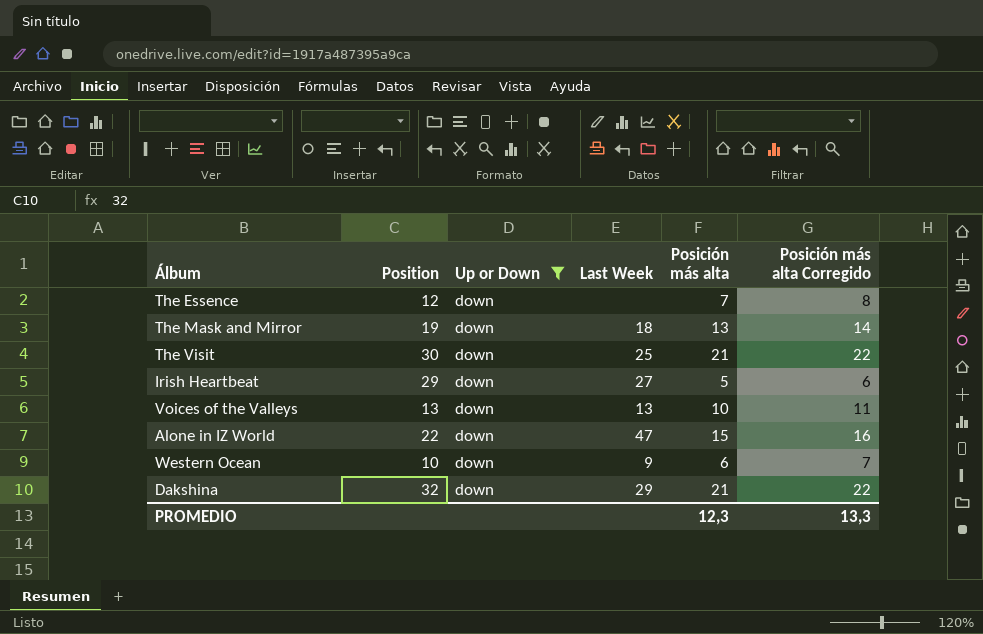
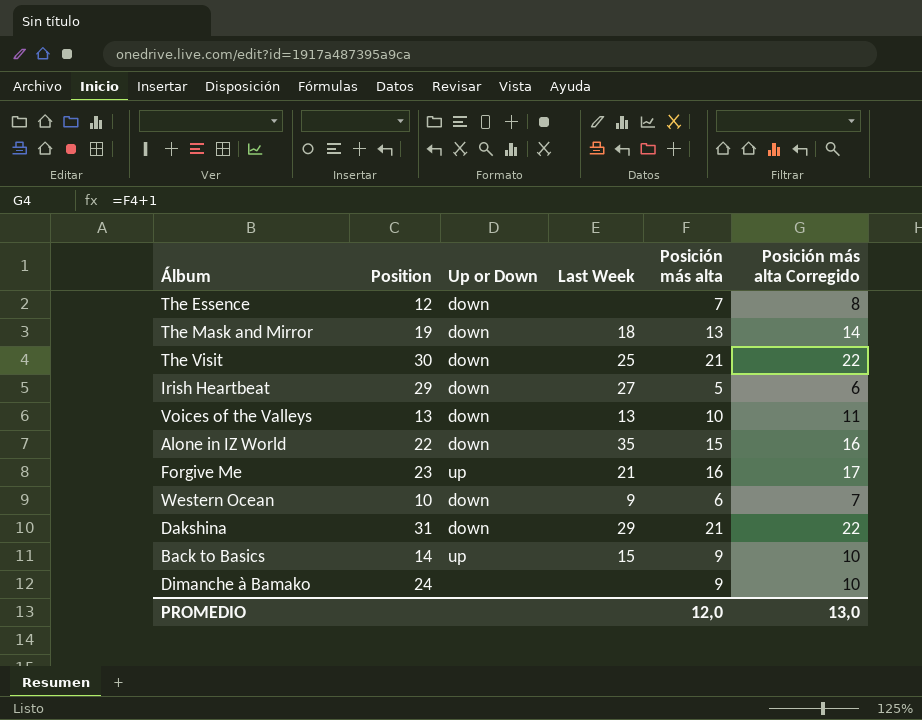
filter: Up or Down = down -> none
Alone in IZ World | Last Week: 47 -> 35
Dakshina | Position: 32 -> 31
PROMEDIO | Posición más alta: 12,3 -> 12,0
PROMEDIO | Posición más alta Corregido: 13,3 -> 13,0

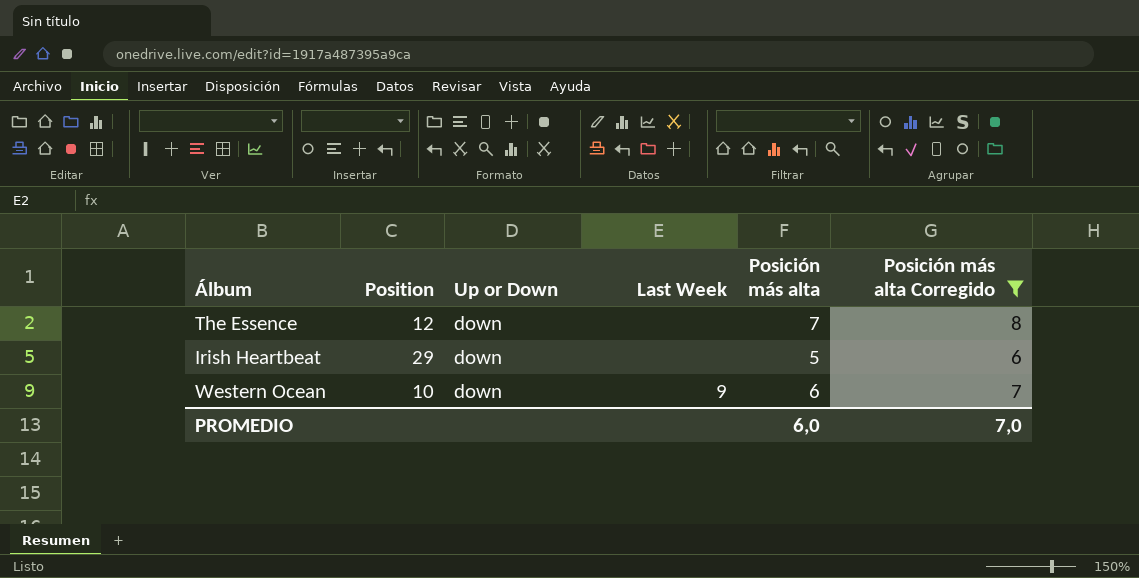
filter: none -> Posición más alta Corregido <= 8
Irish Heartbeat | Last Week: 27 -> none
PROMEDIO | Posición más alta: 12,0 -> 6,0
PROMEDIO | Posición más alta Corregido: 13,0 -> 7,0

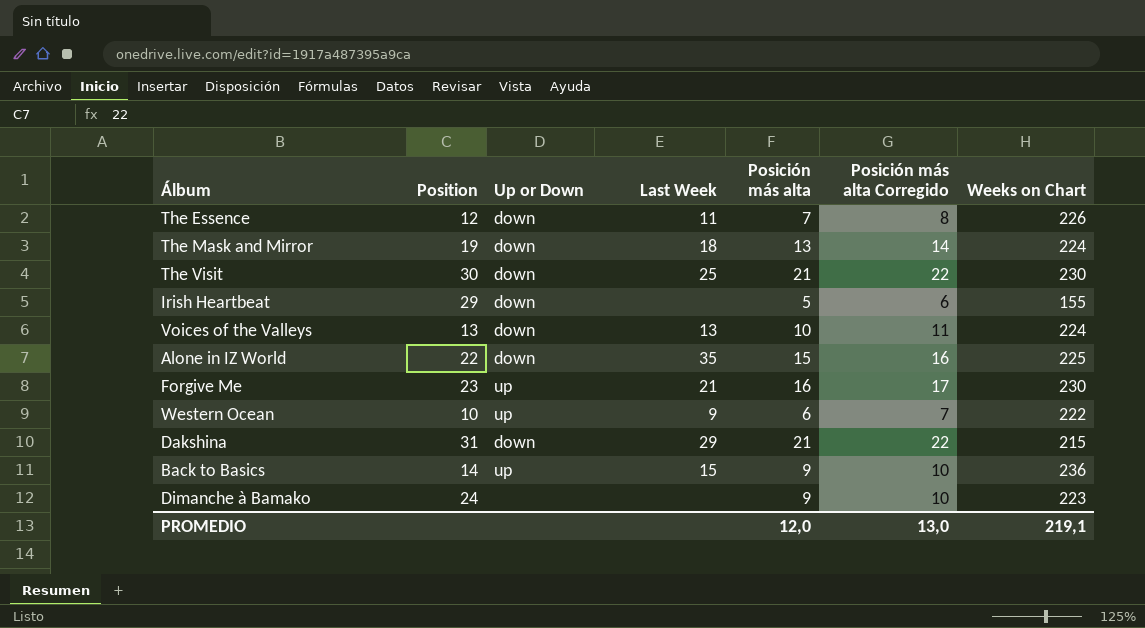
filter: Posición más alta Corregido <= 8 -> none
column Weeks on Chart | position: none -> 7
The Essence | Last Week: none -> 11
Western Ocean | Up or Down: down -> up
PROMEDIO | Posición más alta: 6,0 -> 12,0
PROMEDIO | Posición más alta Corregido: 7,0 -> 13,0

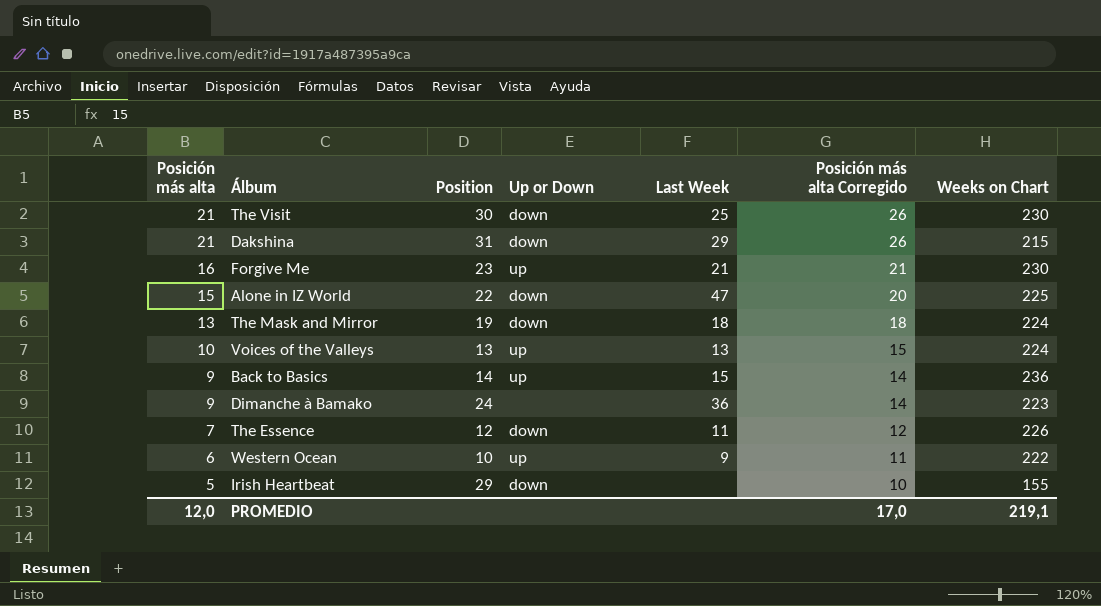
row order: none -> Posición más alta descending
column Posición más alta | position: 5 -> 1
column Posición más alta Corregido | formula: [Posición más alta] + 1 -> [Posición más alta] + 5
Alone in IZ World | Last Week: 35 -> 47
Voices of the Valleys | Up or Down: down -> up
Dimanche à Bamako | Last Week: none -> 36
PROMEDIO | Posición más alta Corregido: 13,0 -> 17,0

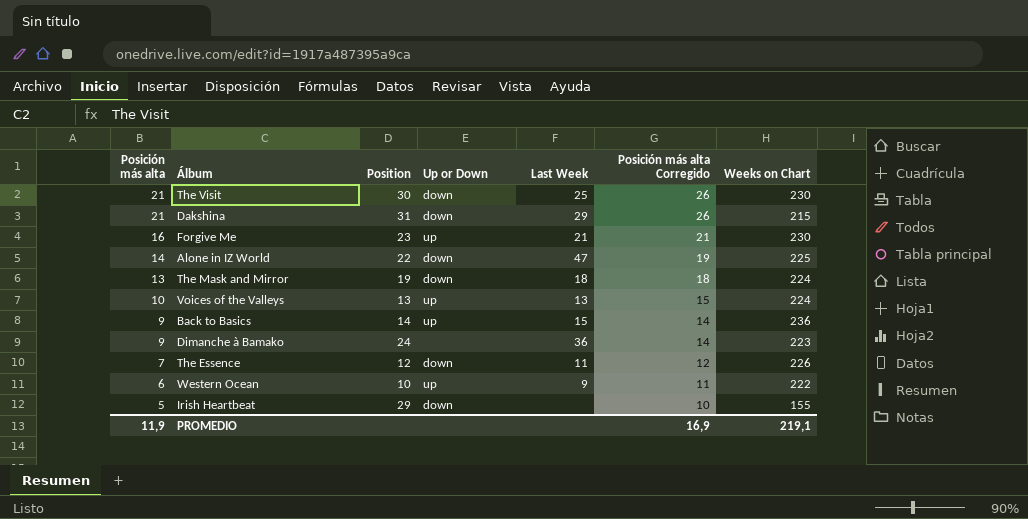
Alone in IZ World | Posición más alta: 15 -> 14
Alone in IZ World | Posición más alta Corregido: 20 -> 19
PROMEDIO | Posición más alta: 12,0 -> 11,9
PROMEDIO | Posición más alta Corregido: 17,0 -> 16,9

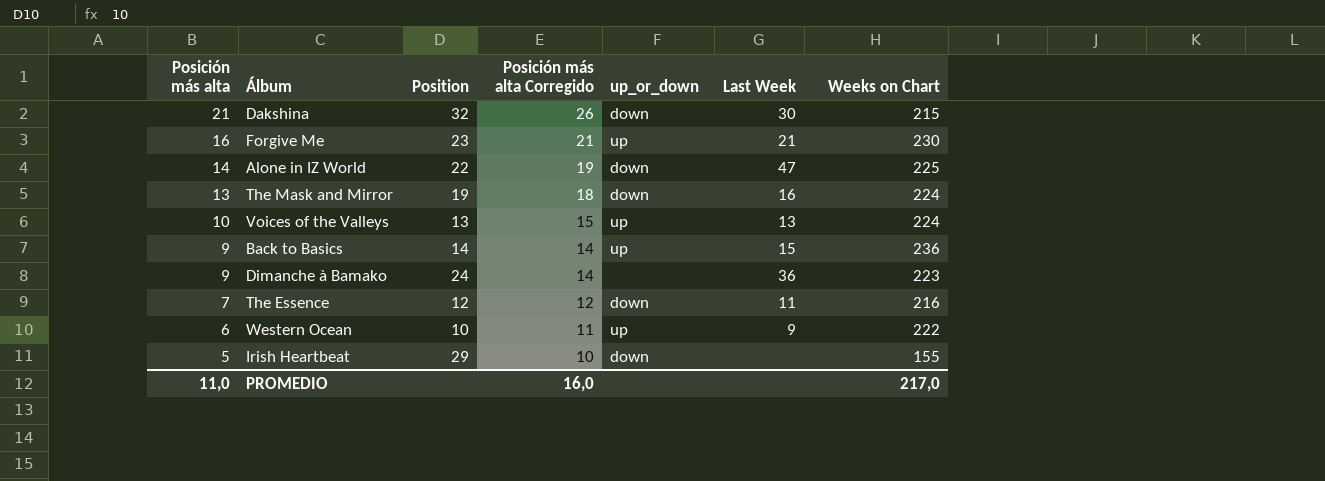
column Posición más alta Corregido | position: 6 -> 4
column name: Up or Down -> up_or_down
row The Visit: 21 | 30 | down | 25 | 26 | 230 -> none
Dakshina | Position: 31 -> 32
Dakshina | Last Week: 29 -> 30
The Mask and Mirror | Last Week: 18 -> 16
The Essence | Weeks on Chart: 226 -> 216
PROMEDIO | Posición más alta: 11,9 -> 11,0
PROMEDIO | Posición más alta Corregido: 16,9 -> 16,0
PROMEDIO | Weeks on Chart: 219,1 -> 217,0

